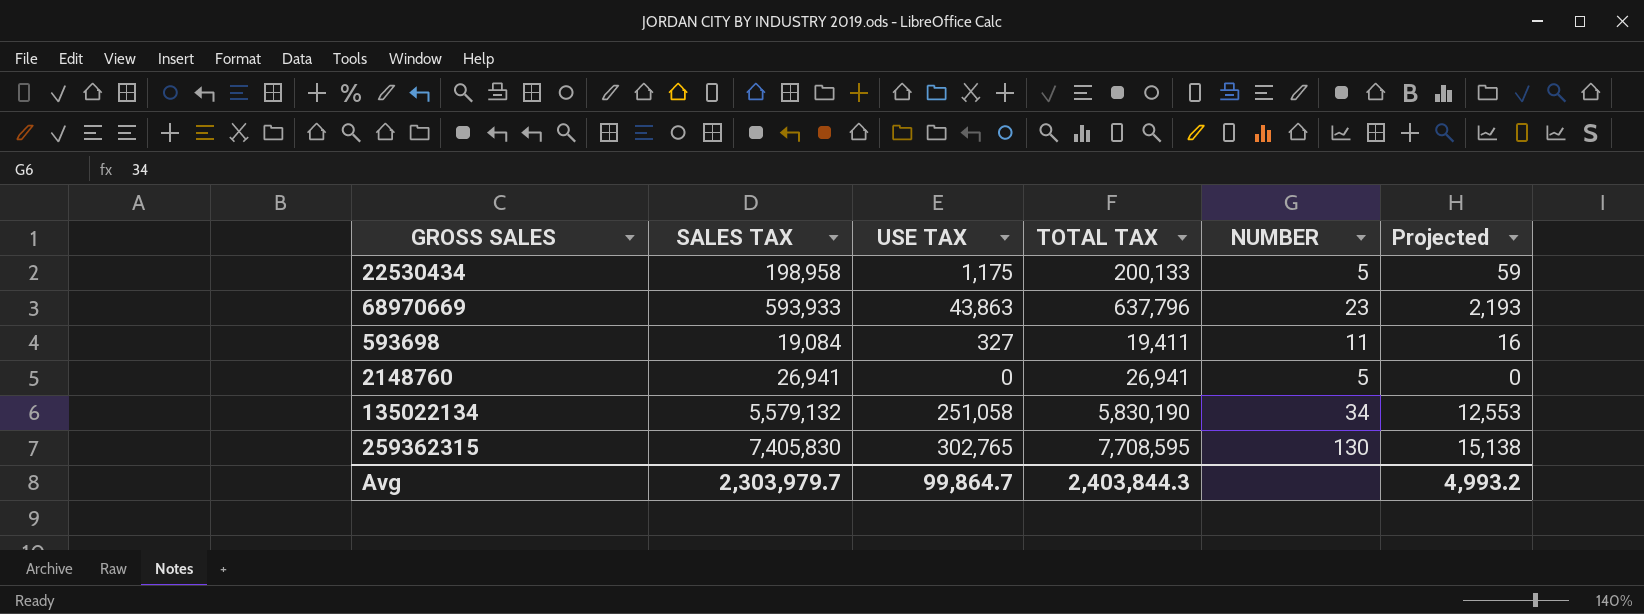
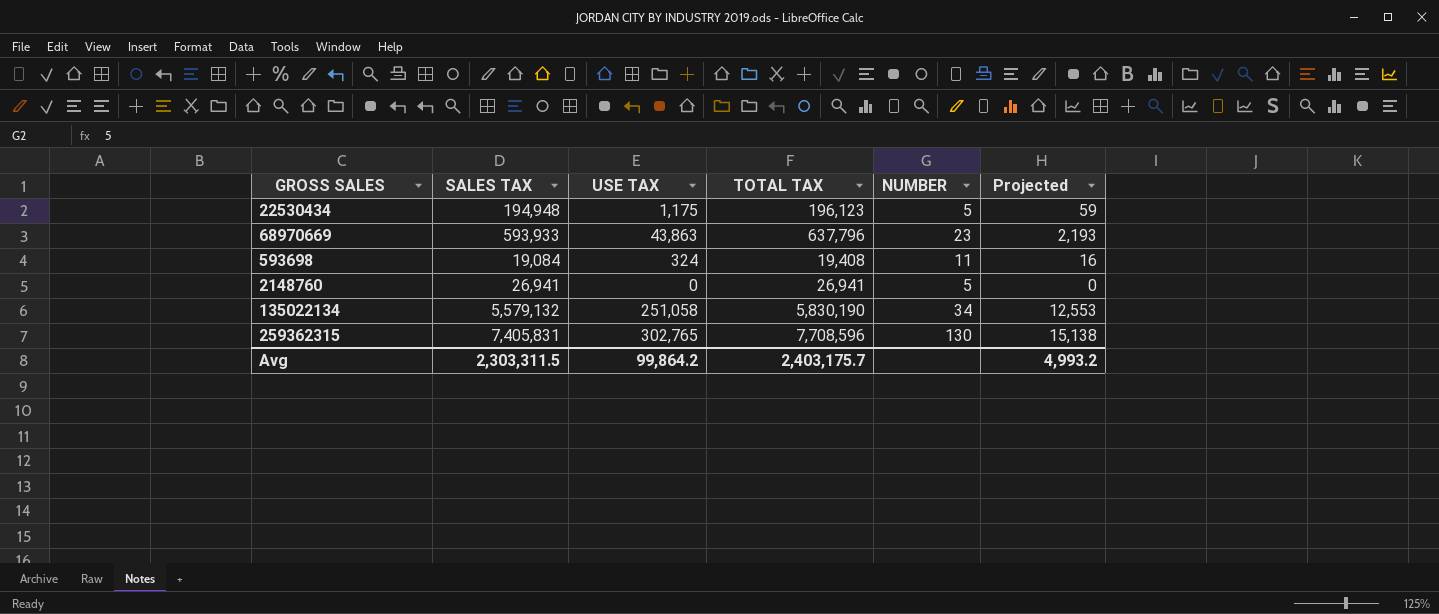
22530434 | SALES TAX: 198,958 -> 194,948
22530434 | TOTAL TAX: 200,133 -> 196,123
593698 | USE TAX: 327 -> 324
593698 | TOTAL TAX: 19,411 -> 19,408
259362315 | SALES TAX: 7,405,830 -> 7,405,831
259362315 | TOTAL TAX: 7,708,595 -> 7,708,596
Avg | SALES TAX: 2,303,979.7 -> 2,303,311.5
Avg | USE TAX: 99,864.7 -> 99,864.2
Avg | TOTAL TAX: 2,403,844.3 -> 2,403,175.7

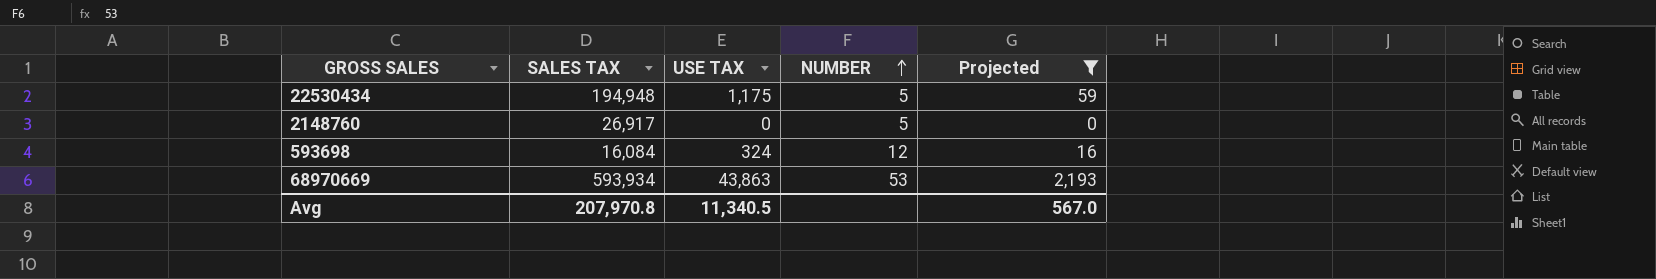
filter: none -> Projected <= 2,193
row order: none -> NUMBER ascending
column TOTAL TAX | formula: [SALES TAX] + [USE TAX] -> none
2148760 | SALES TAX: 26,941 -> 26,917
593698 | SALES TAX: 19,084 -> 16,084
593698 | NUMBER: 11 -> 12
68970669 | SALES TAX: 593,933 -> 593,934
68970669 | NUMBER: 23 -> 53
Avg | SALES TAX: 2,303,311.5 -> 207,970.8
Avg | USE TAX: 99,864.2 -> 11,340.5
Avg | Projected: 4,993.2 -> 567.0

